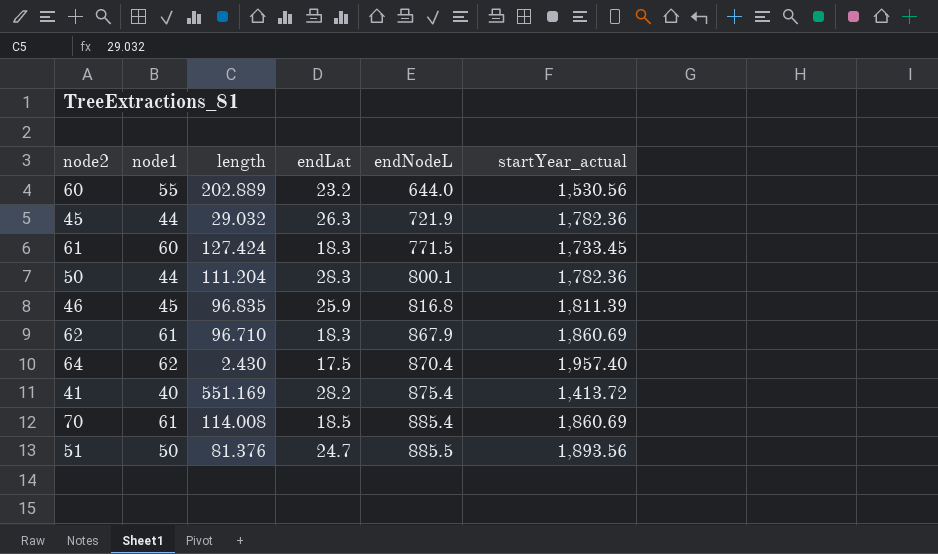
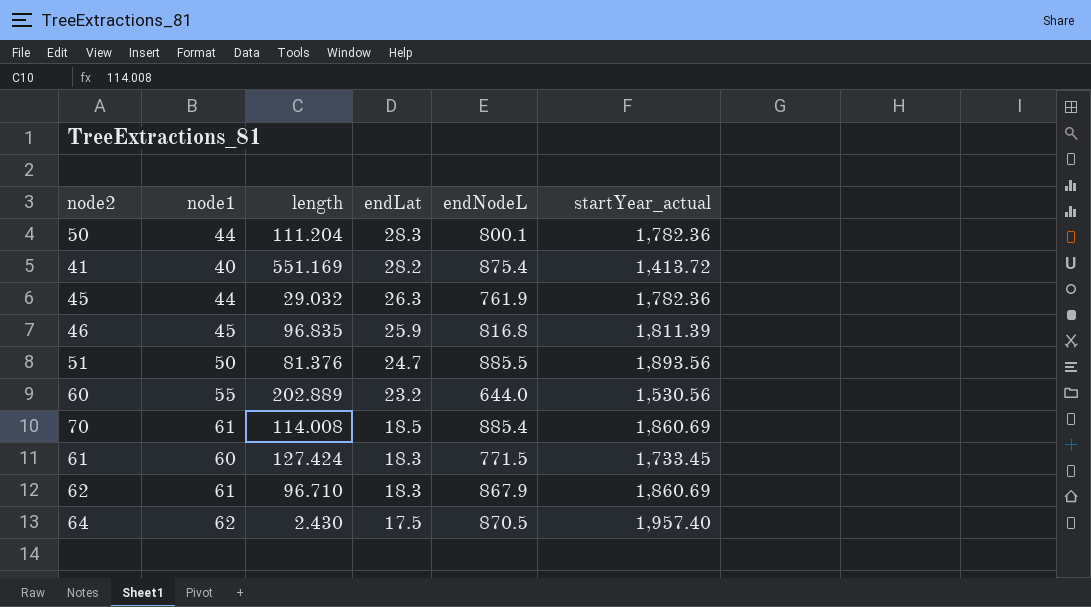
row order: endNodeL ascending -> endLat descending
45 | endNodeL: 721.9 -> 761.9
64 | endNodeL: 870.4 -> 870.5

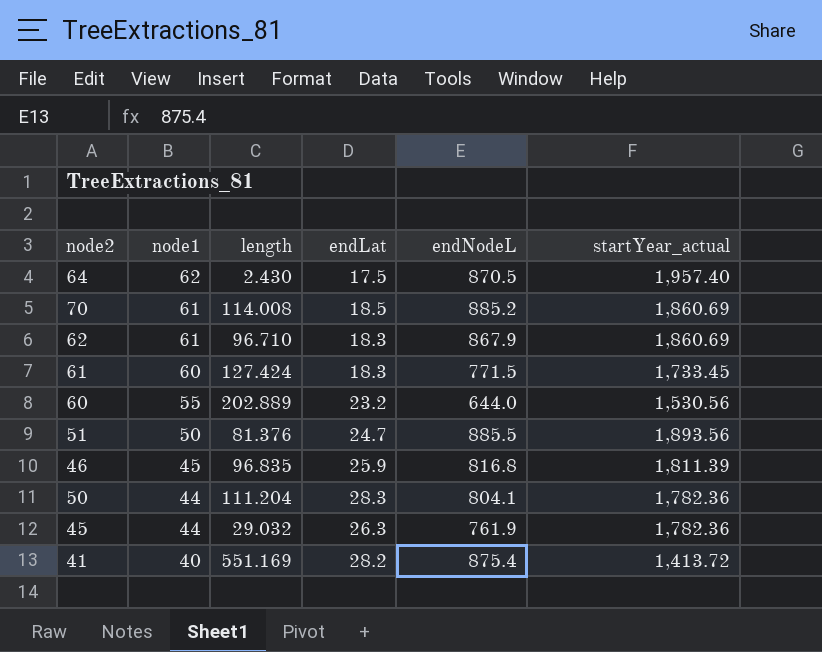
row order: endLat descending -> node1 descending
70 | endNodeL: 885.4 -> 885.2
50 | endNodeL: 800.1 -> 804.1

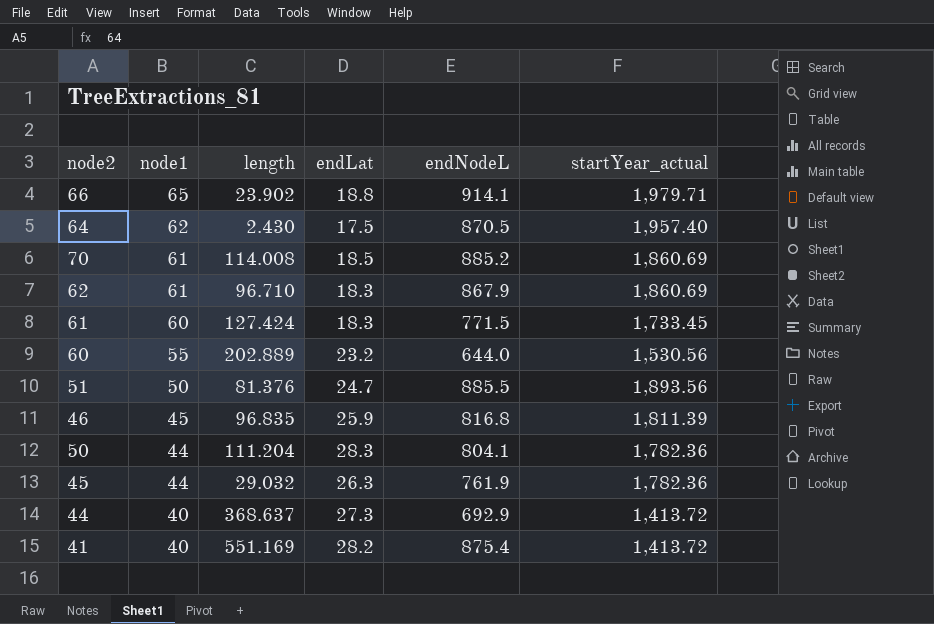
row 66: none -> 65 | 23.902 | 18.8 | 914.1 | 1,979.71
row 44: none -> 40 | 368.637 | 27.3 | 692.9 | 1,413.72

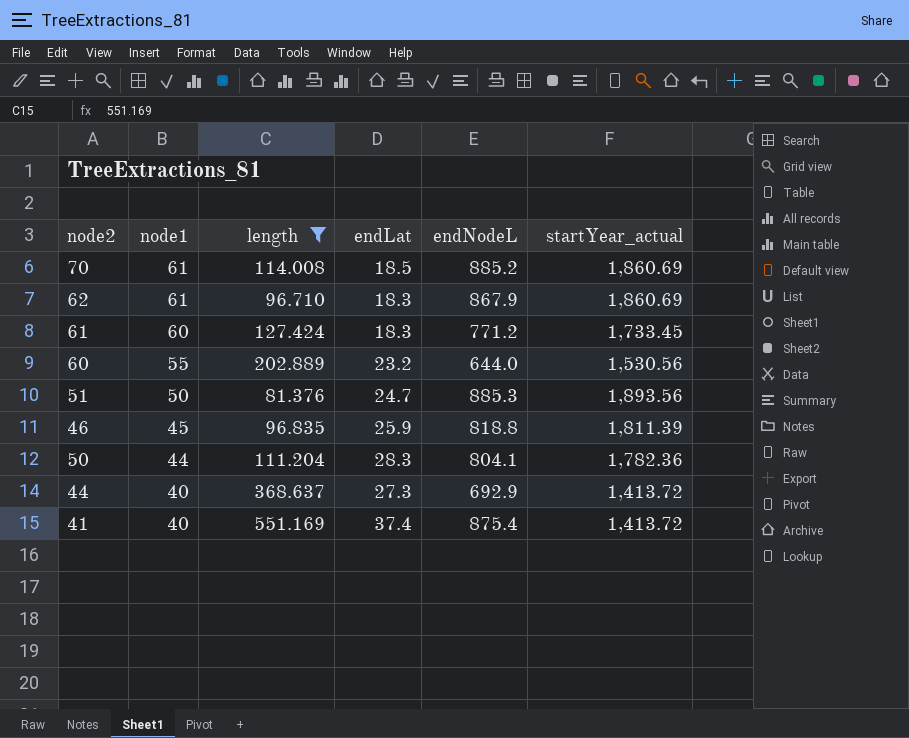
filter: none -> length >= 81.376
61 | endNodeL: 771.5 -> 771.2
51 | endNodeL: 885.5 -> 885.3
46 | endNodeL: 816.8 -> 818.8
41 | endLat: 28.2 -> 37.4

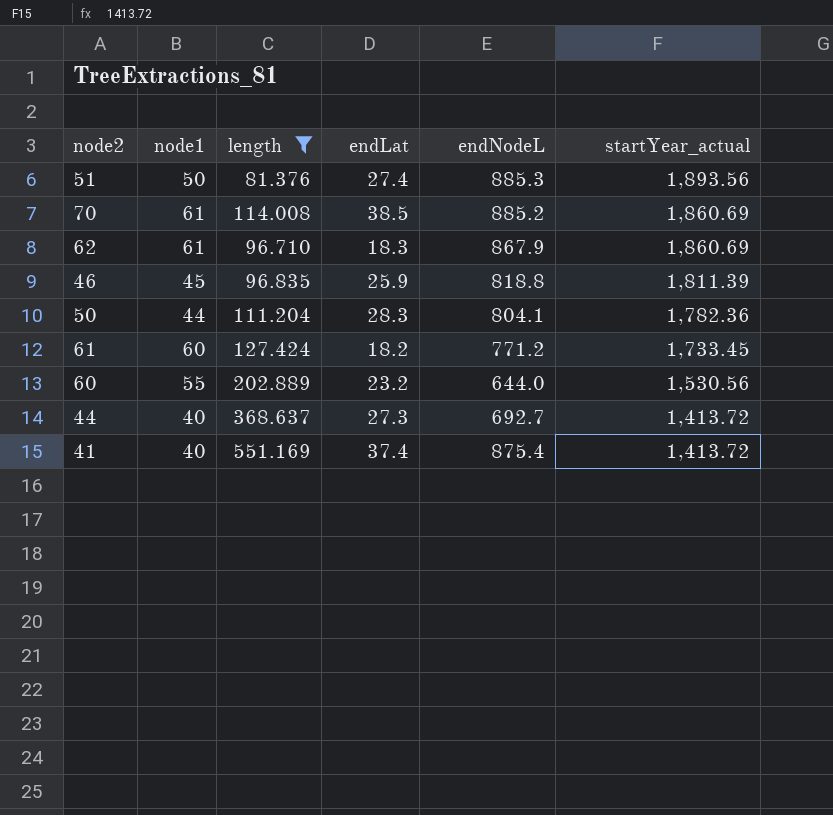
row order: node1 descending -> startYear_actual descending
51 | endLat: 24.7 -> 27.4
70 | endLat: 18.5 -> 38.5
61 | endLat: 18.3 -> 18.2
44 | endNodeL: 692.9 -> 692.7

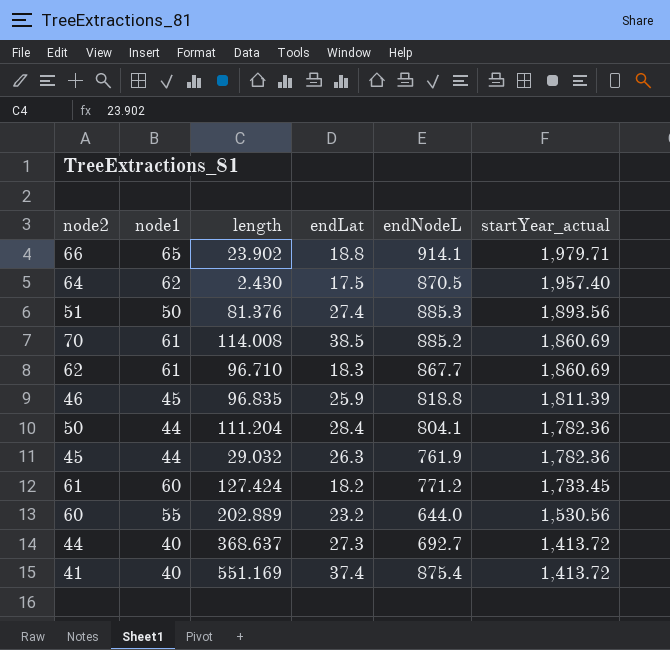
filter: length >= 81.376 -> none
62 | endNodeL: 867.9 -> 867.7
50 | endLat: 28.3 -> 28.4

